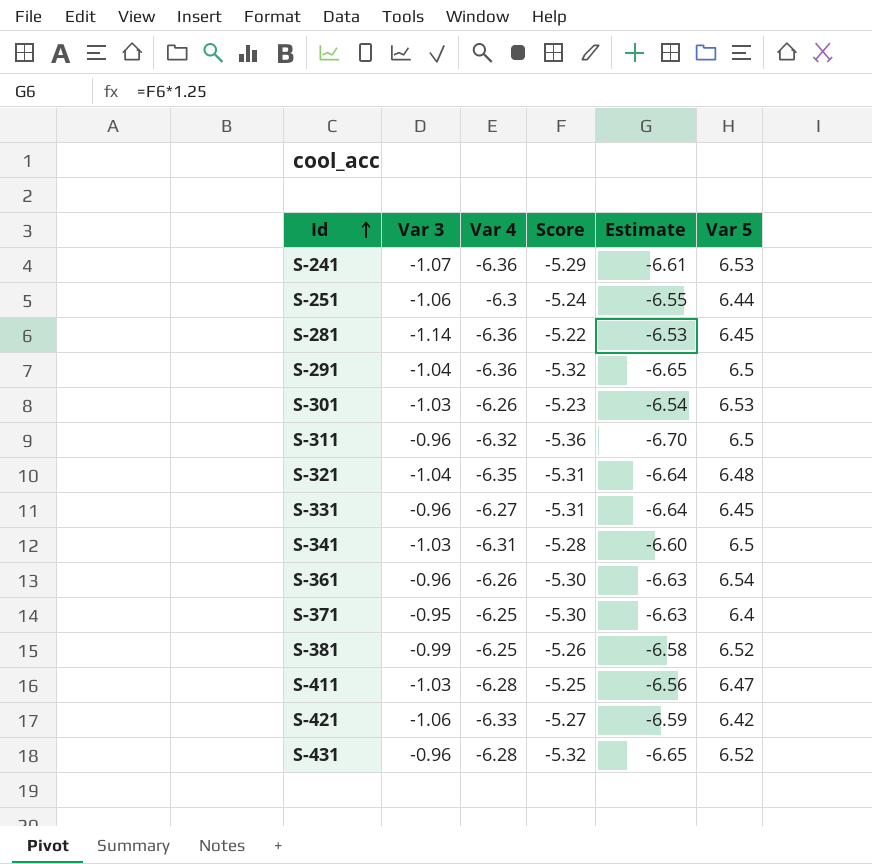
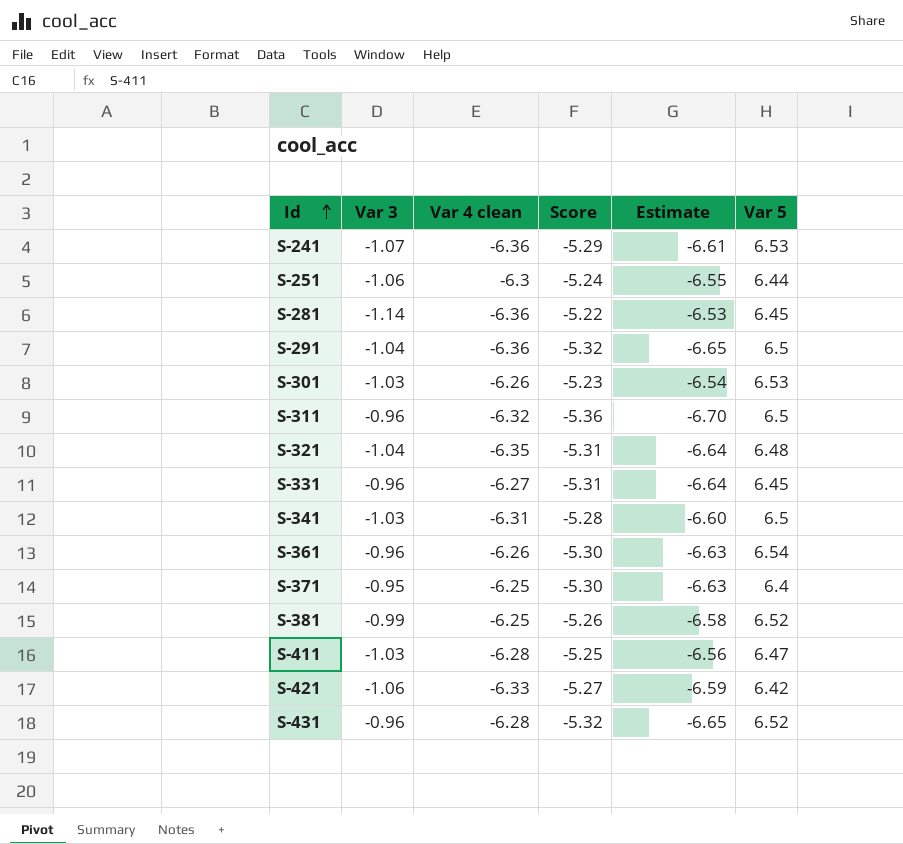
column name: Var 4 -> Var 4 clean

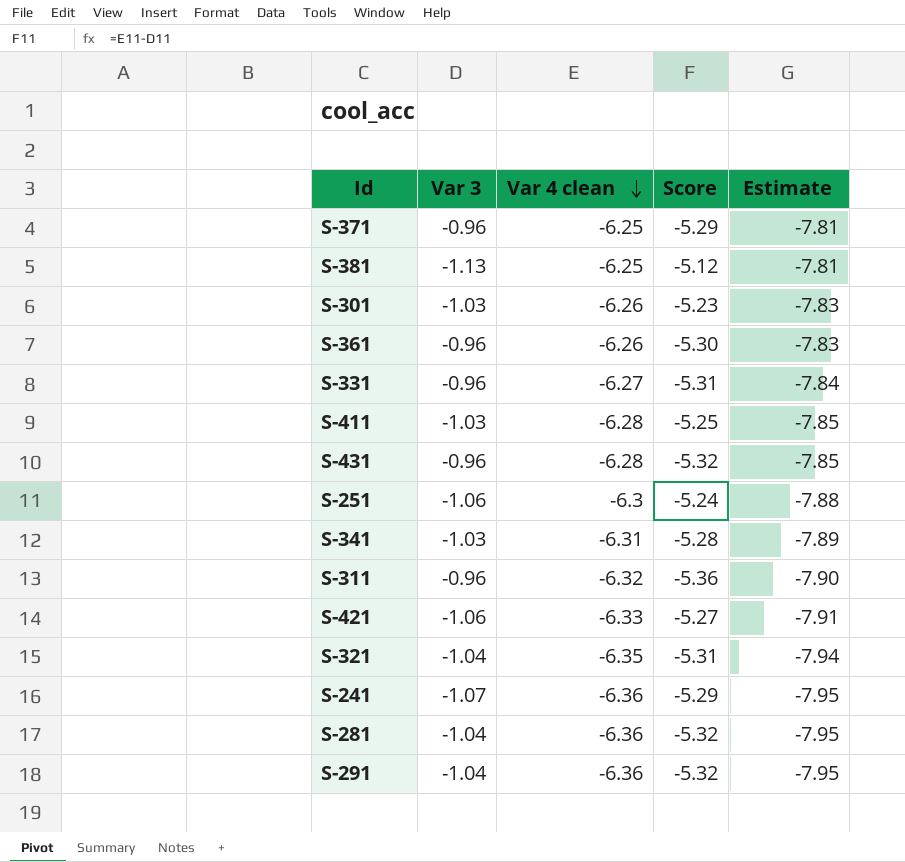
row order: Id ascending -> Var 4 clean descending
column Var 5 | position: 6 -> none
column Estimate | formula: [Score] * 1.25 -> [Var 4 clean] * 1.25
S-371 | Var 3: -0.95 -> -0.96
S-371 | Score: -5.30 -> -5.29
S-381 | Var 3: -0.99 -> -1.13
S-381 | Score: -5.26 -> -5.12
S-281 | Var 3: -1.14 -> -1.04
S-281 | Score: -5.22 -> -5.32

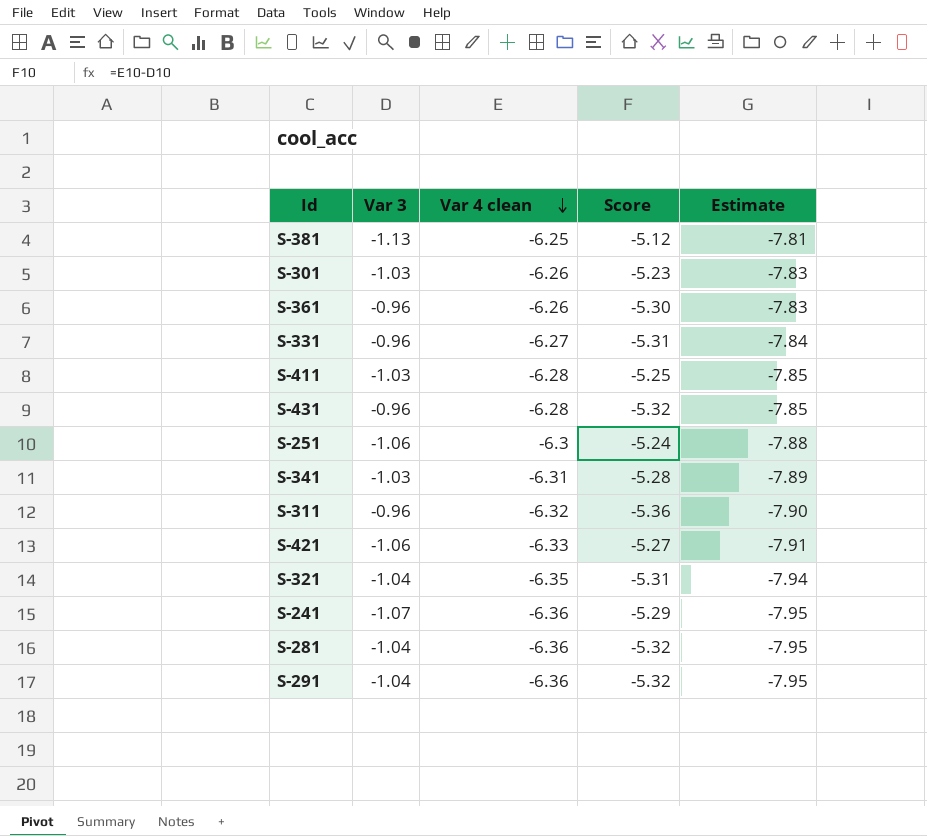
row S-371: -0.96 | -6.25 | -5.29 | -7.81 -> none

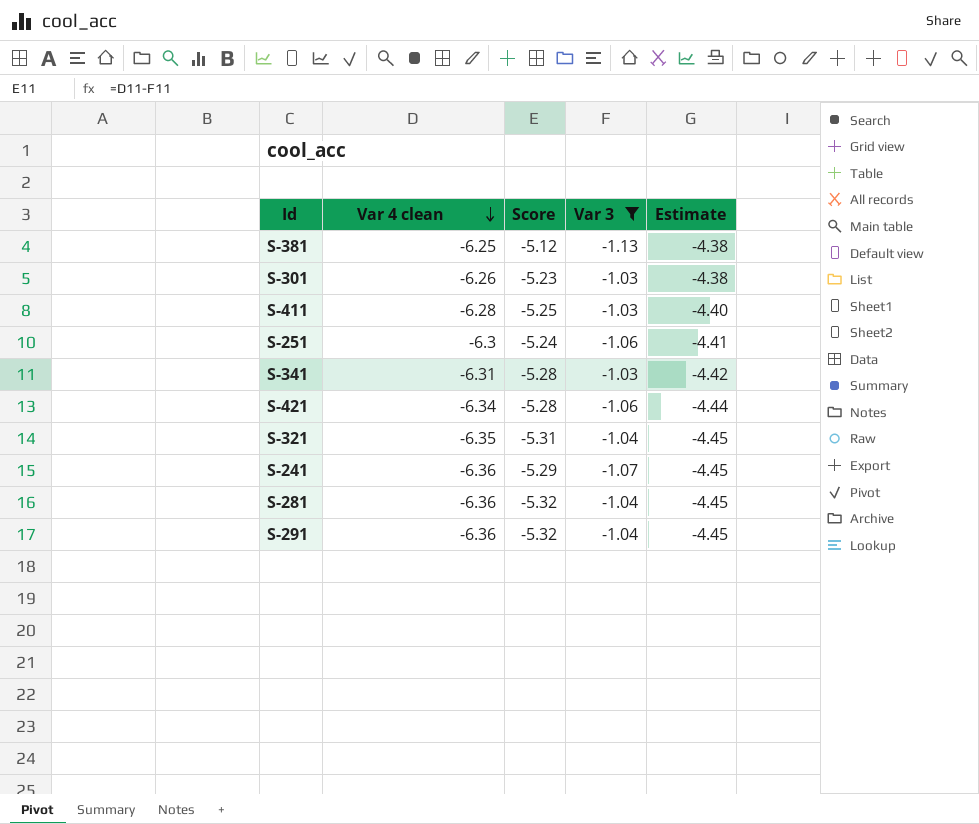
filter: none -> Var 3 != -0.96
column Var 3 | position: 2 -> 4
column Estimate | formula: [Var 4 clean] * 1.25 -> [Var 4 clean] * 0.7
S-421 | Var 4 clean: -6.33 -> -6.34
S-421 | Score: -5.27 -> -5.28

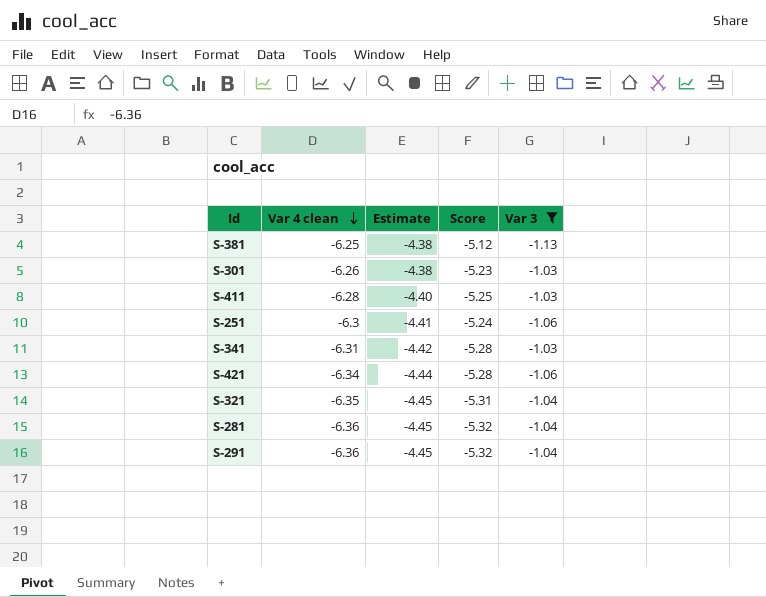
column Estimate | position: 5 -> 3
row S-241: -6.36 | -5.29 | -1.07 | -4.45 -> none

